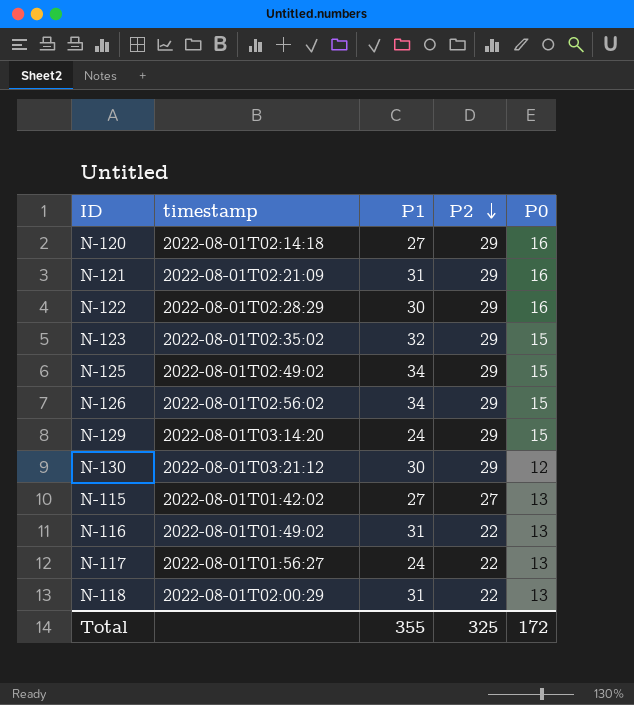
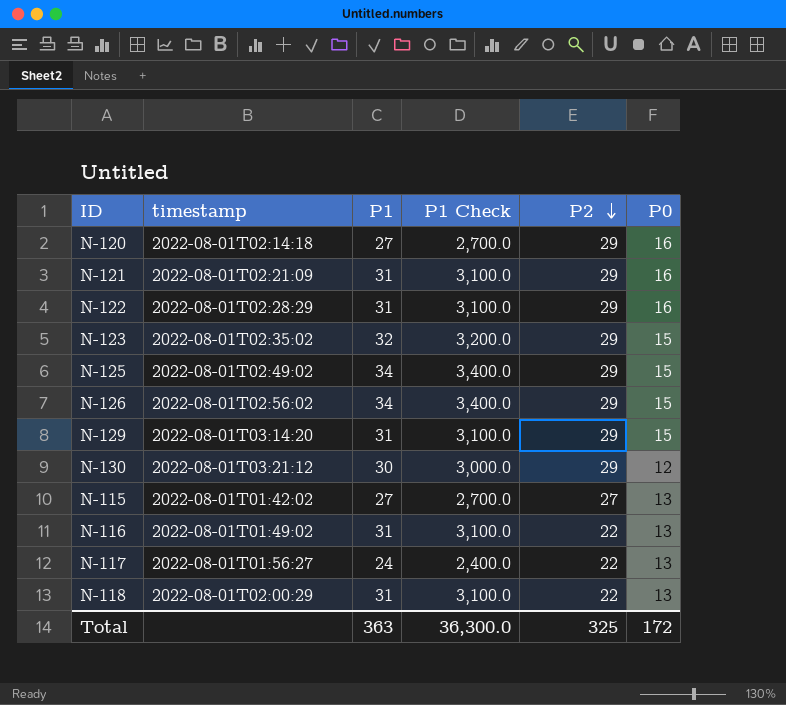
column P1 Check | formula: none -> [P1] * 100
N-122 | P1: 30 -> 31
N-129 | P1: 24 -> 31
Total | P1: 355 -> 363

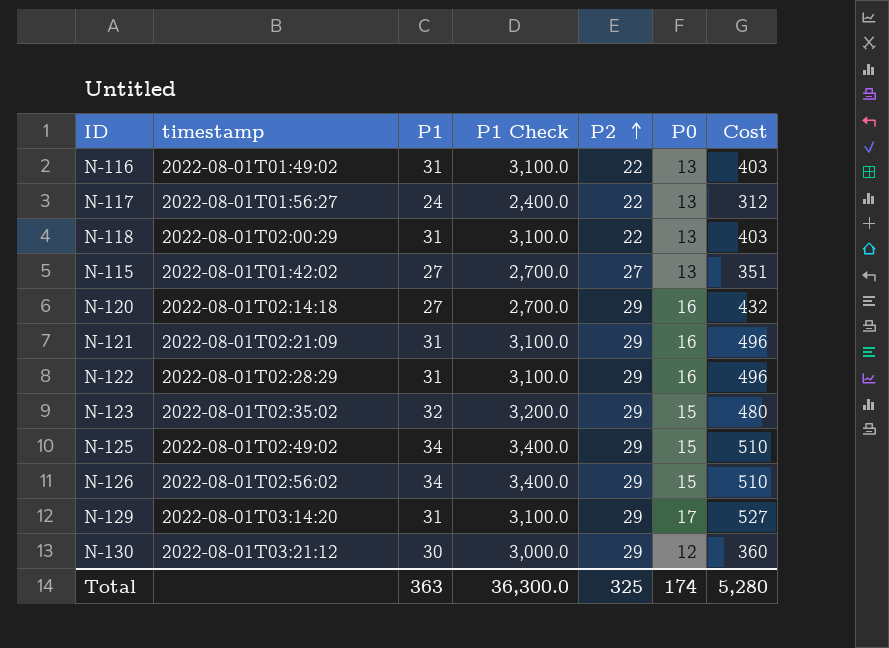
row order: P2 descending -> P2 ascending
column Cost | formula: none -> [P1] * [P0]
N-129 | P0: 15 -> 17
Total | P0: 172 -> 174

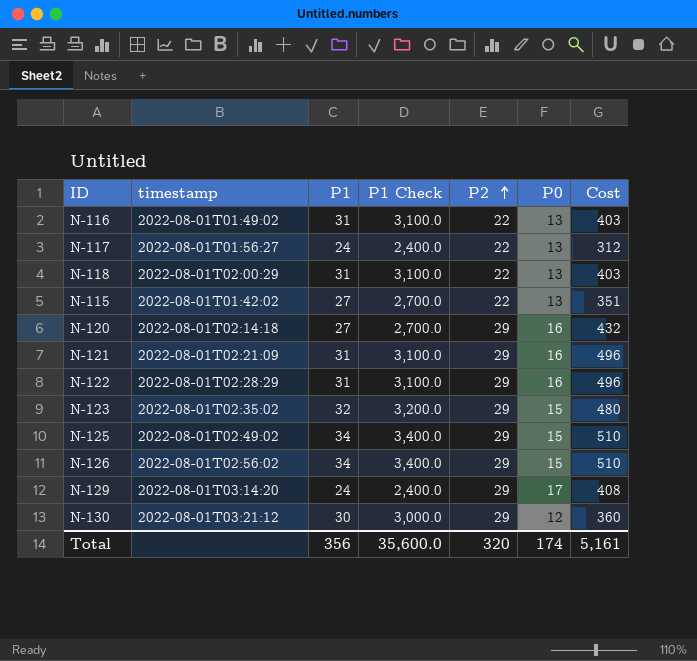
N-115 | P2: 27 -> 22
N-129 | P1: 31 -> 24
N-129 | P1 Check: 3,100.0 -> 2,400.0
N-129 | Cost: 527 -> 408
Total | P1: 363 -> 356
Total | P1 Check: 36,300.0 -> 35,600.0
Total | P2: 325 -> 320
Total | Cost: 5,280 -> 5,161

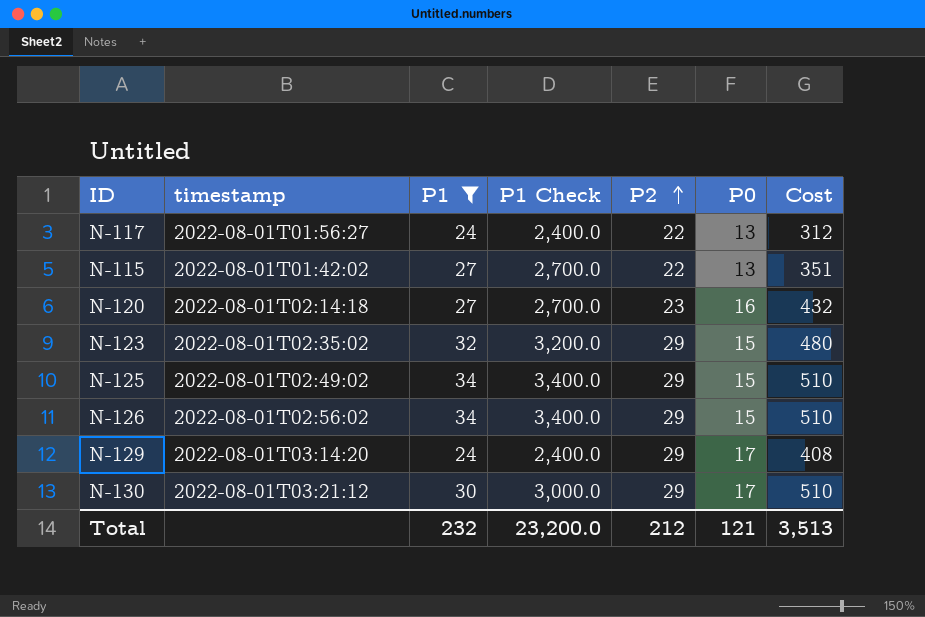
filter: none -> P1 != 31
N-120 | P2: 29 -> 23
N-130 | P0: 12 -> 17
N-130 | Cost: 360 -> 510
Total | P1: 356 -> 232
Total | P1 Check: 35,600.0 -> 23,200.0
Total | P2: 320 -> 212
Total | P0: 174 -> 121
Total | Cost: 5,161 -> 3,513

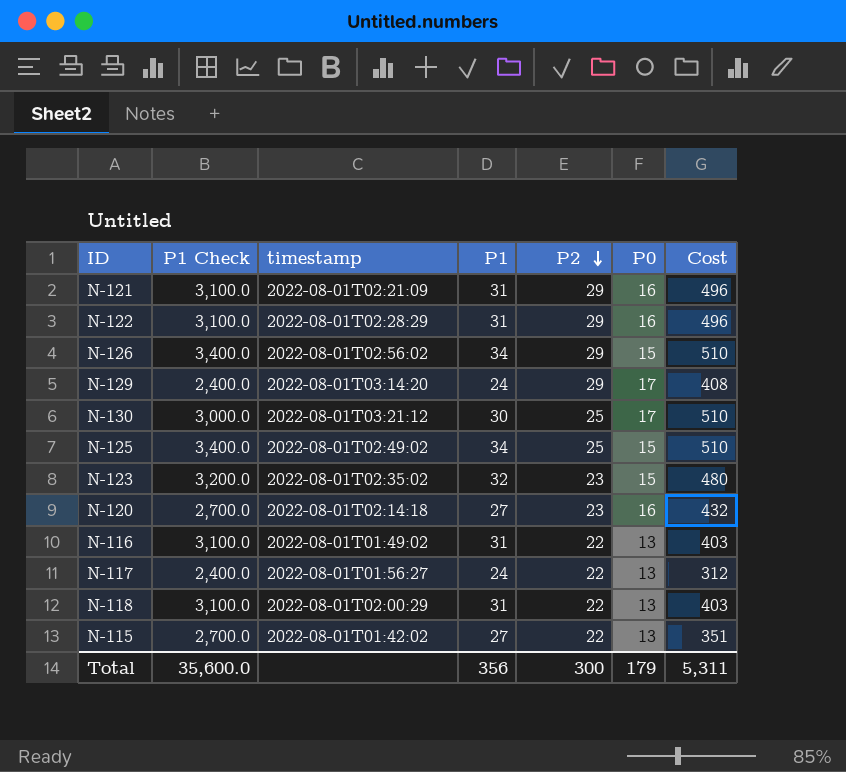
filter: P1 != 31 -> none
row order: P2 ascending -> P2 descending
column P1 Check | position: 4 -> 2
N-130 | P2: 29 -> 25
N-125 | P2: 29 -> 25
N-123 | P2: 29 -> 23
Total | P1 Check: 23,200.0 -> 35,600.0
Total | P1: 232 -> 356
Total | P2: 212 -> 300
Total | P0: 121 -> 179
Total | Cost: 3,513 -> 5,311

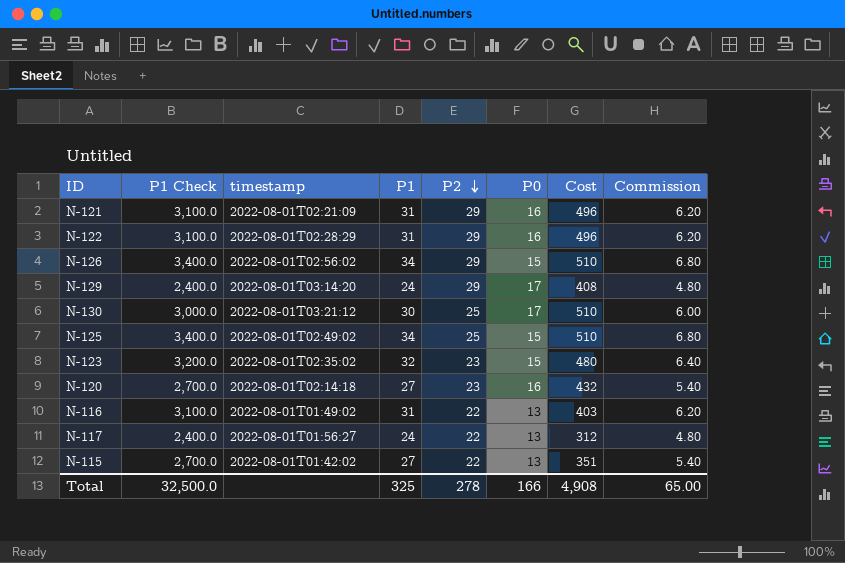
column Commission | formula: none -> [P1] * 0.2
row N-118: 3,100.0 | 2022-08-01T02:00:29 | 31 | 22 | 13 | 403 -> none
Total | P1 Check: 35,600.0 -> 32,500.0
Total | P1: 356 -> 325
Total | P2: 300 -> 278
Total | P0: 179 -> 166
Total | Cost: 5,311 -> 4,908

